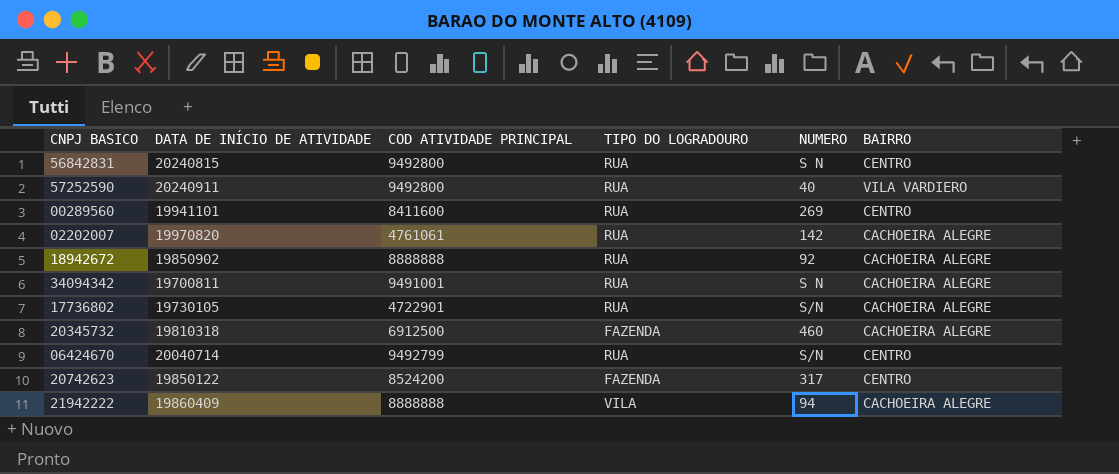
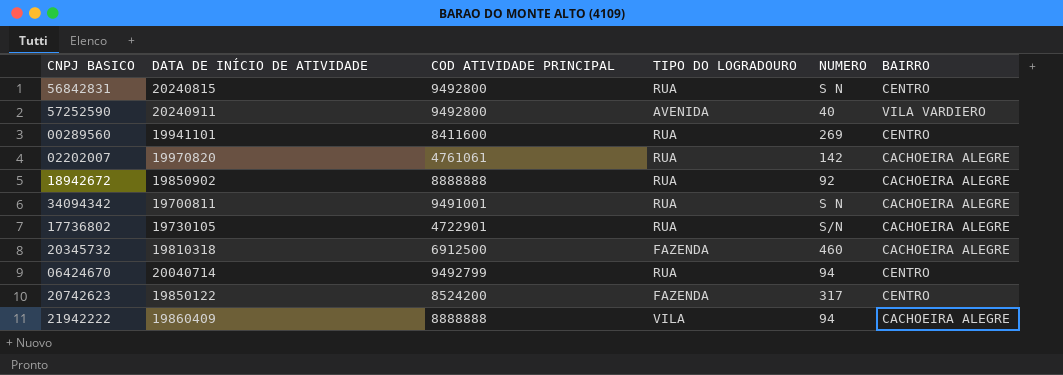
57252590 | TIPO DO LOGRADOURO: RUA -> AVENIDA
06424670 | NUMERO: S/N -> 94

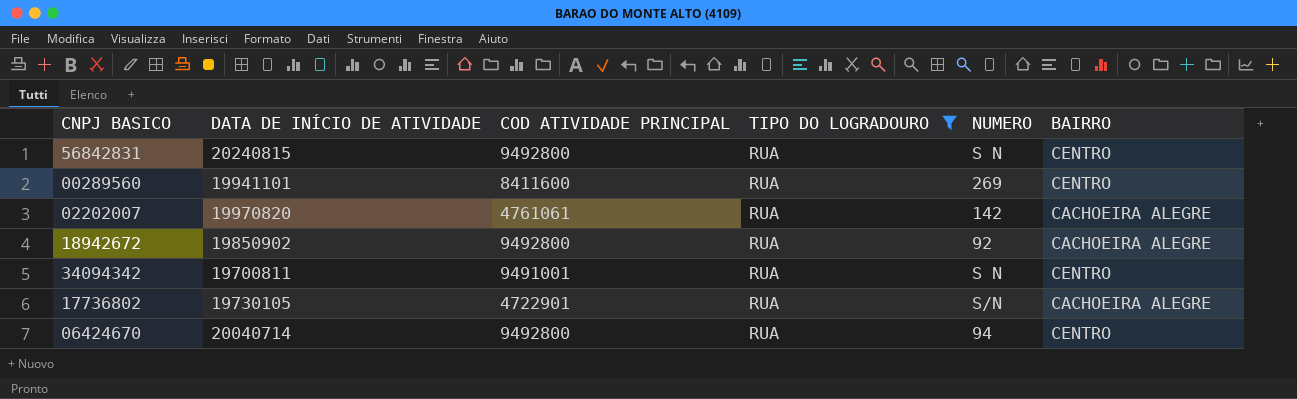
filter: none -> TIPO DO LOGRADOURO = RUA
18942672 | COD ATIVIDADE PRINCIPAL: 8888888 -> 9492800
34094342 | BAIRRO: CACHOEIRA ALEGRE -> CENTRO
06424670 | COD ATIVIDADE PRINCIPAL: 9492799 -> 9492800

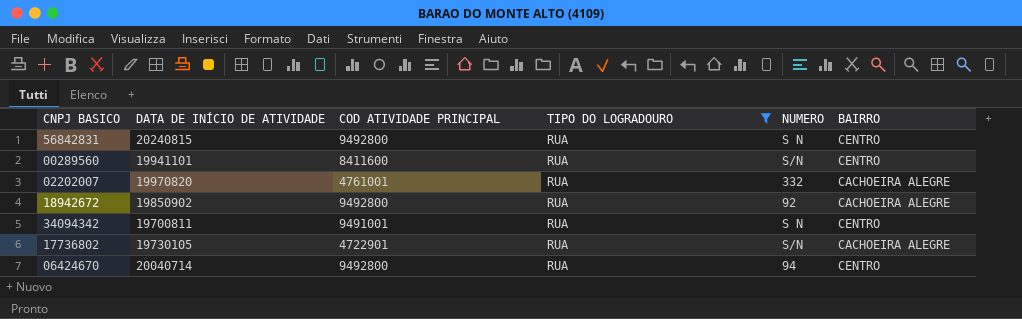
00289560 | NUMERO: 269 -> S/N
02202007 | COD ATIVIDADE PRINCIPAL: 4761061 -> 4761001
02202007 | NUMERO: 142 -> 332

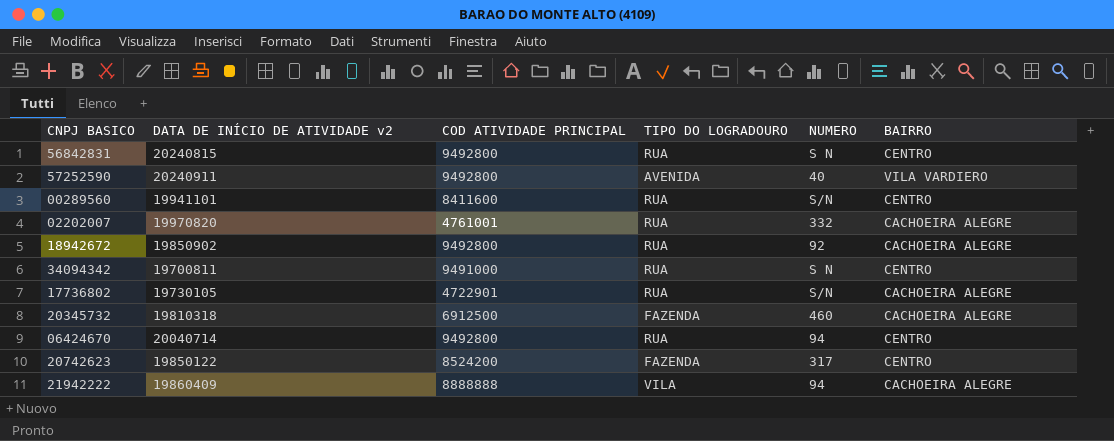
filter: TIPO DO LOGRADOURO = RUA -> none
column name: DATA DE INÍCIO DE ATIVIDADE -> DATA DE INÍCIO DE ATIVIDADE v2
34094342 | COD ATIVIDADE PRINCIPAL: 9491001 -> 9491000

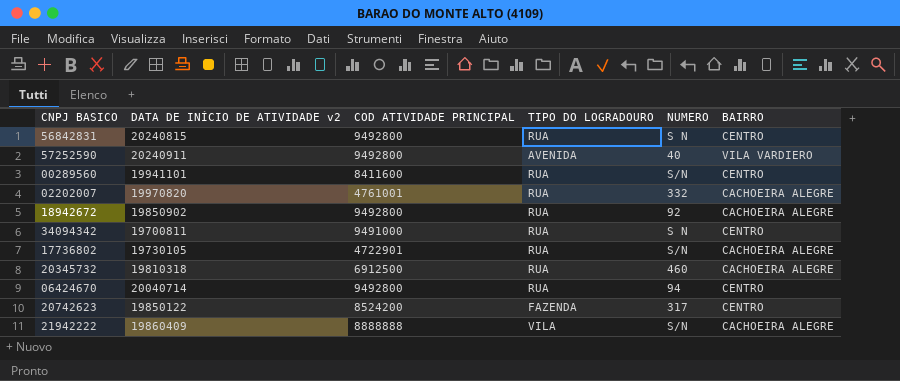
20345732 | TIPO DO LOGRADOURO: FAZENDA -> RUA
21942222 | NUMERO: 94 -> S/N

